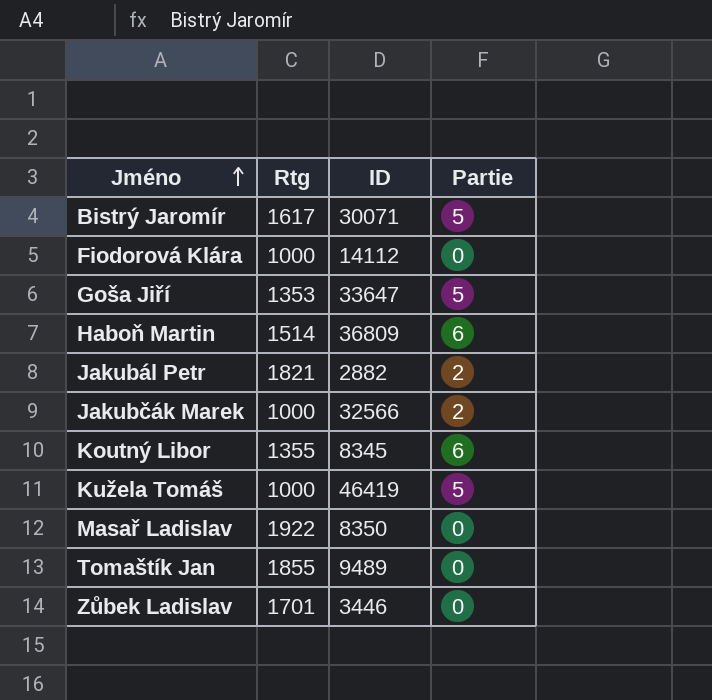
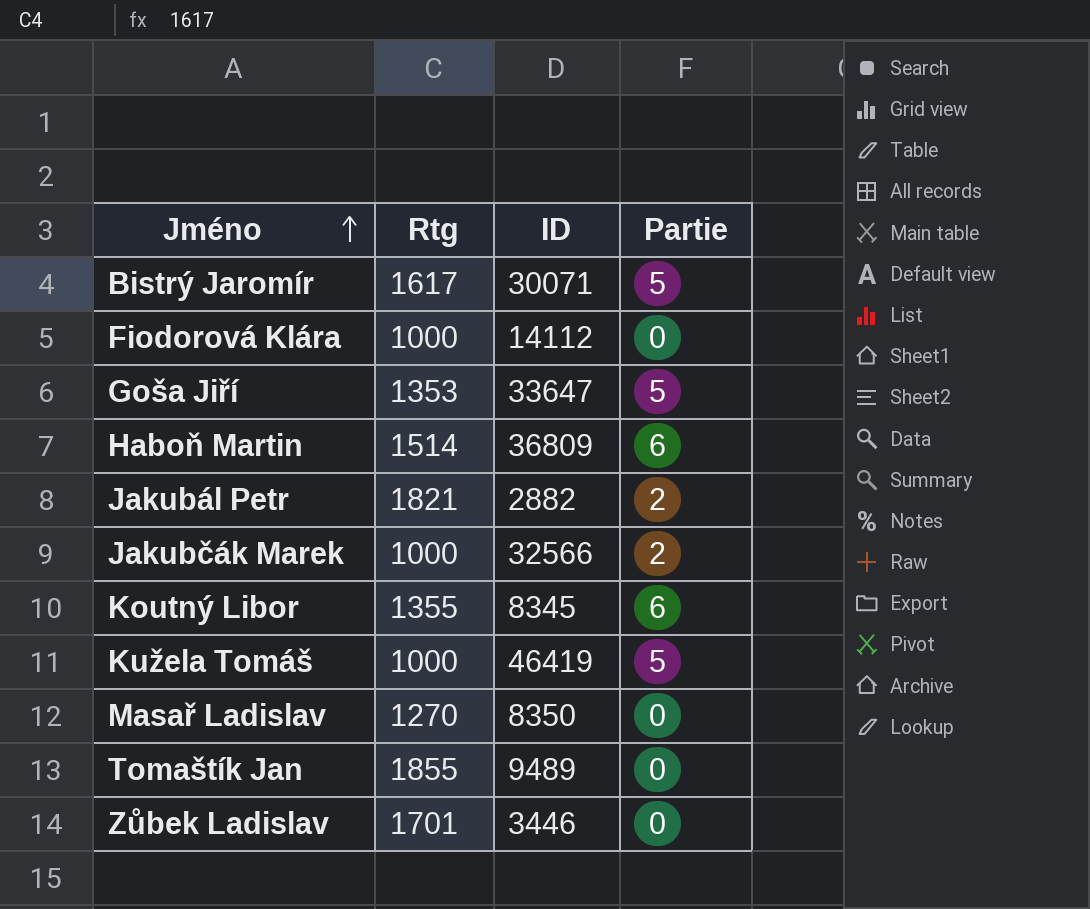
Masař Ladislav | Rtg: 1922 -> 1270

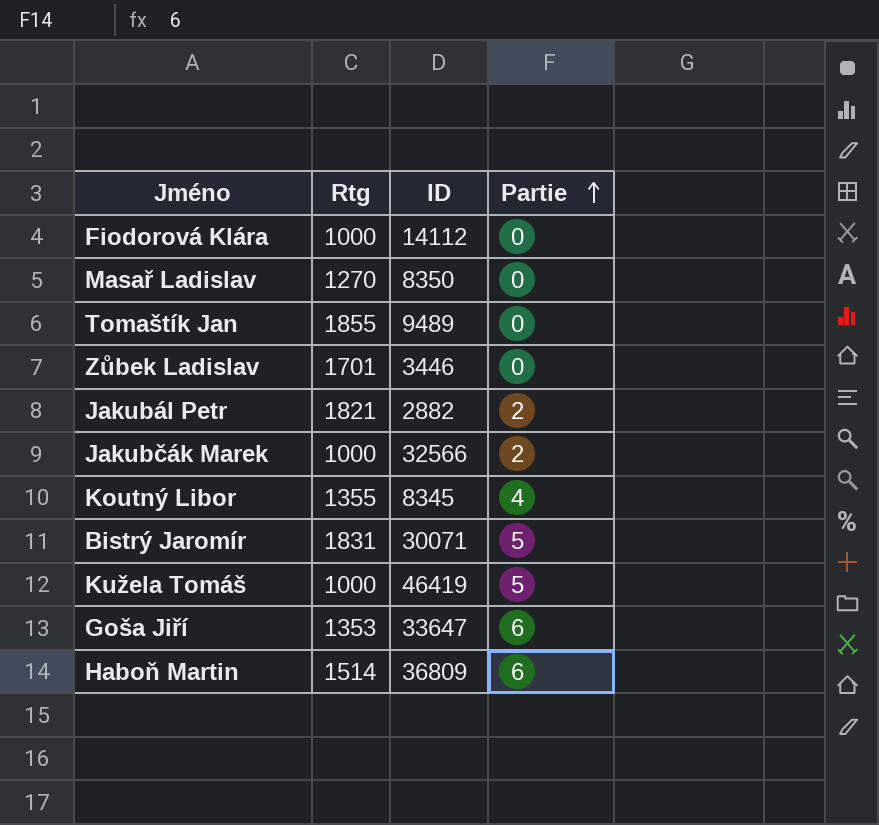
row order: Jméno ascending -> Partie ascending
Koutný Libor | Partie: 6 -> 4
Bistrý Jaromír | Rtg: 1617 -> 1831
Goša Jiří | Partie: 5 -> 6

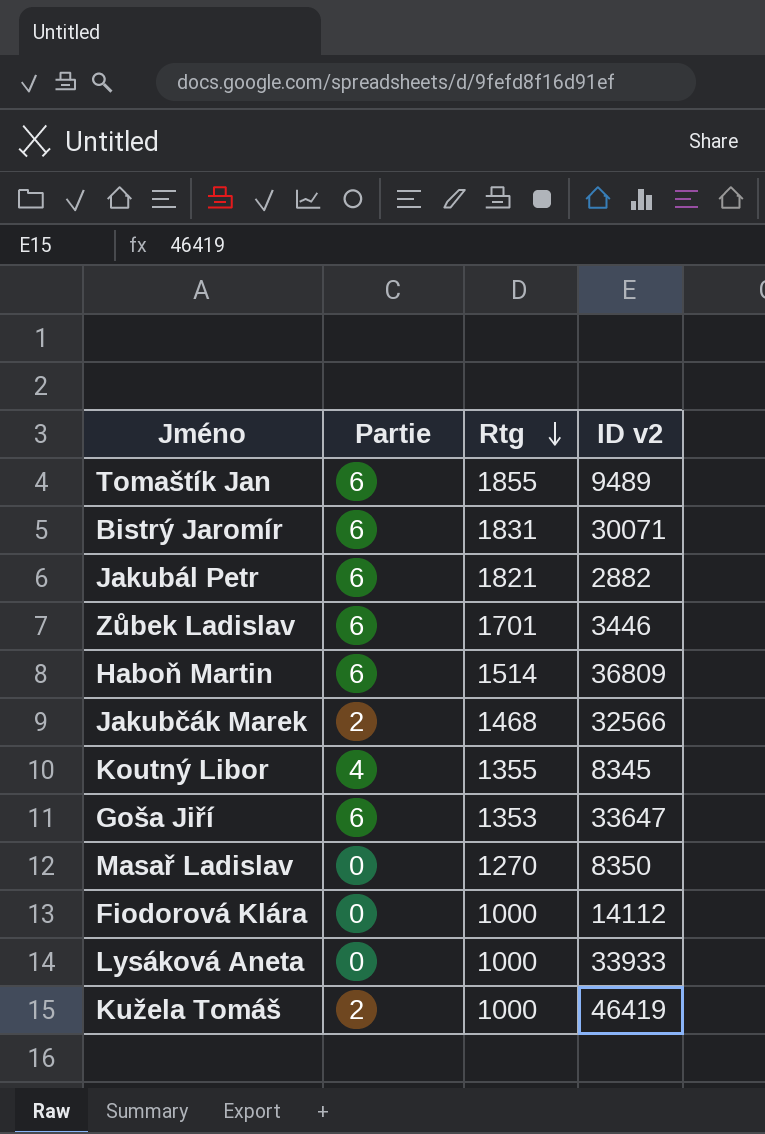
row order: Partie ascending -> Rtg descending
column Partie | position: 4 -> 2
column name: ID -> ID v2
Tomaštík Jan | Partie: 0 -> 6
Bistrý Jaromír | Partie: 5 -> 6
Jakubál Petr | Partie: 2 -> 6
Zůbek Ladislav | Partie: 0 -> 6
Jakubčák Marek | Rtg: 1000 -> 1468
row Lysáková Aneta: none -> 0 | 1000 | 33933
Kužela Tomáš | Partie: 5 -> 2

